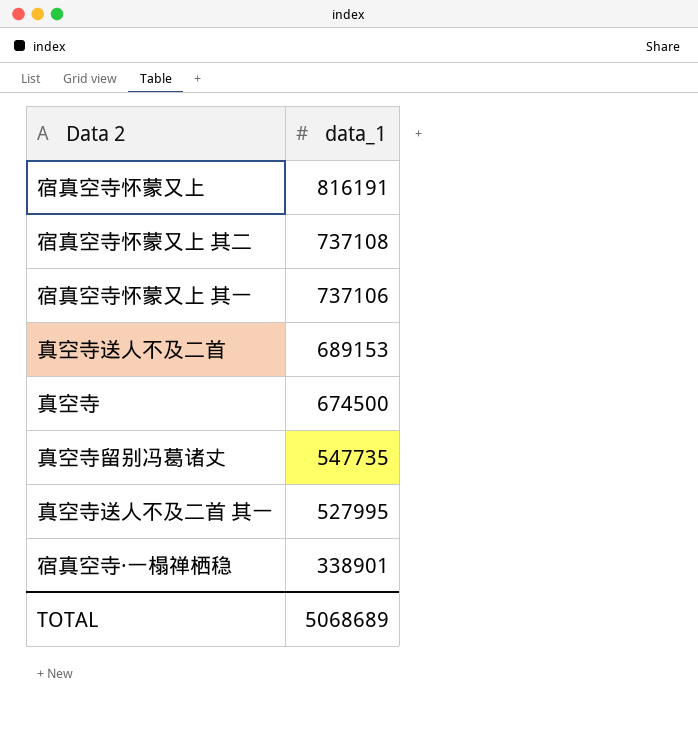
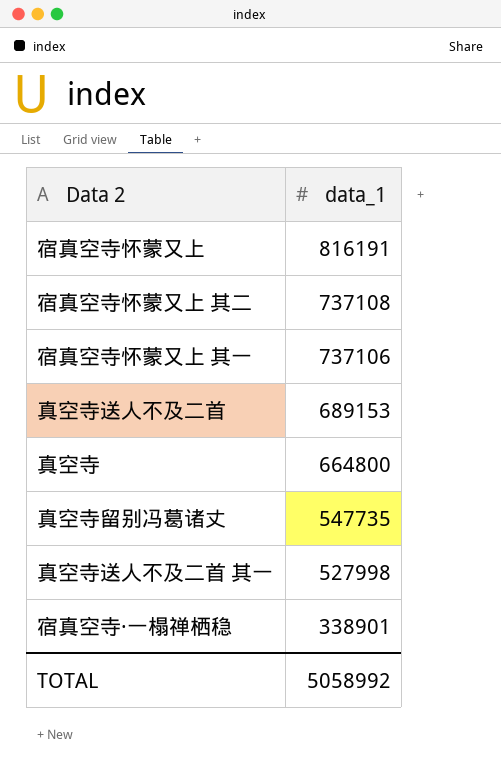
真空寺 | data_1: 674500 -> 664800
真空寺送人不及二首 其一 | data_1: 527995 -> 527998
TOTAL | data_1: 5068689 -> 5058992

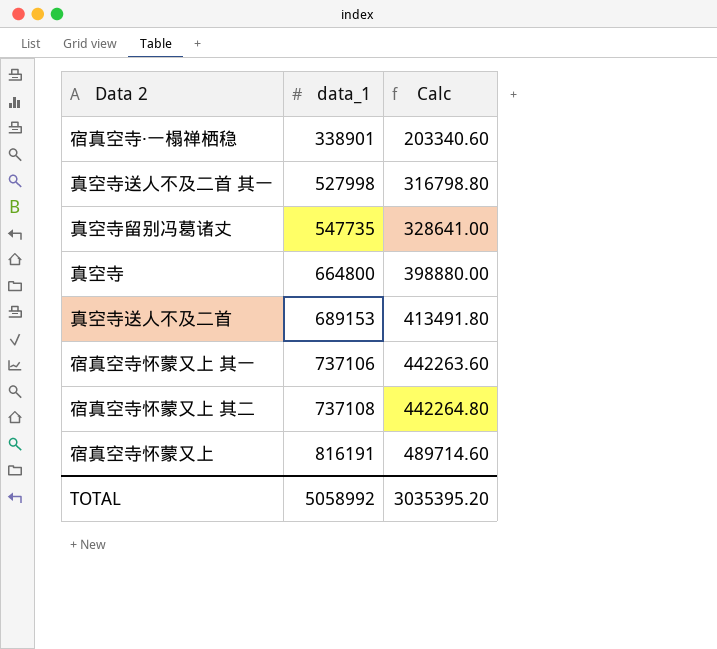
row order: data_1 descending -> data_1 ascending
column Calc | formula: none -> [data_1] * 0.6

